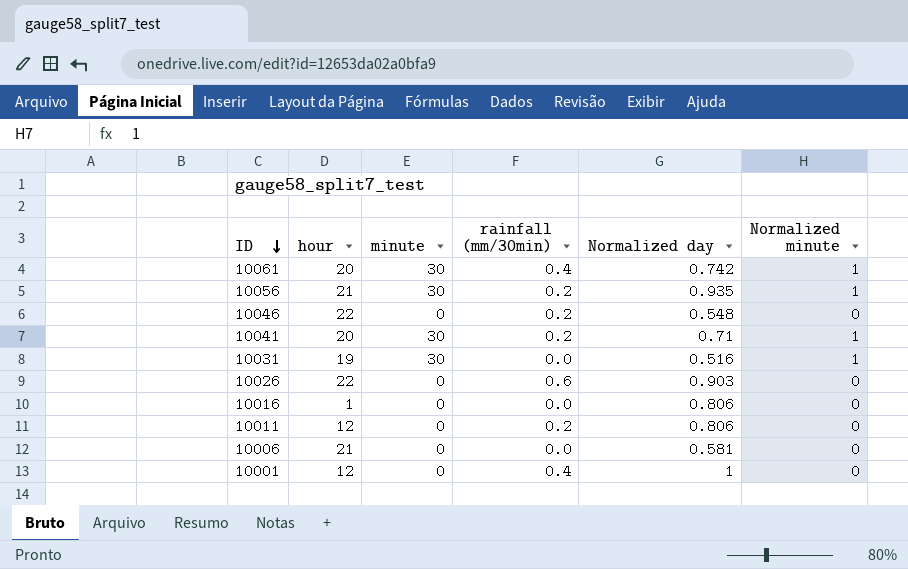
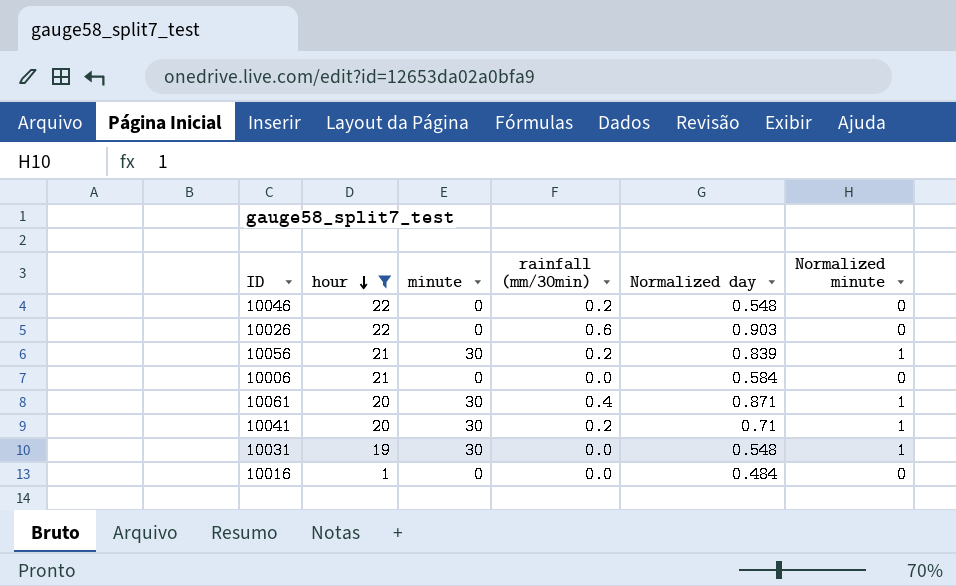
filter: none -> hour != 12
row order: ID descending -> hour descending
10056 | Normalized day: 0.935 -> 0.839
10006 | Normalized day: 0.581 -> 0.584
10061 | Normalized day: 0.742 -> 0.871
10031 | Normalized day: 0.516 -> 0.548
10016 | Normalized day: 0.806 -> 0.484

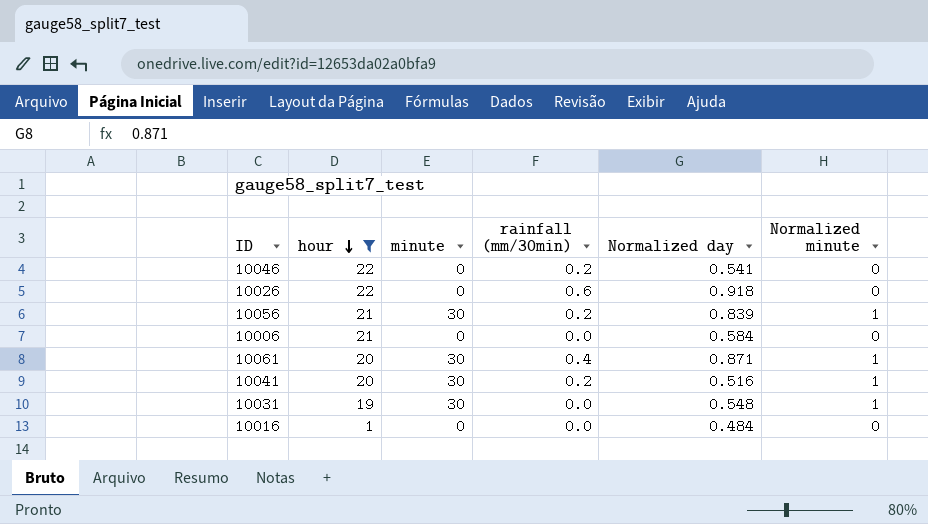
10046 | Normalized day: 0.548 -> 0.541
10026 | Normalized day: 0.903 -> 0.918
10041 | Normalized day: 0.71 -> 0.516

